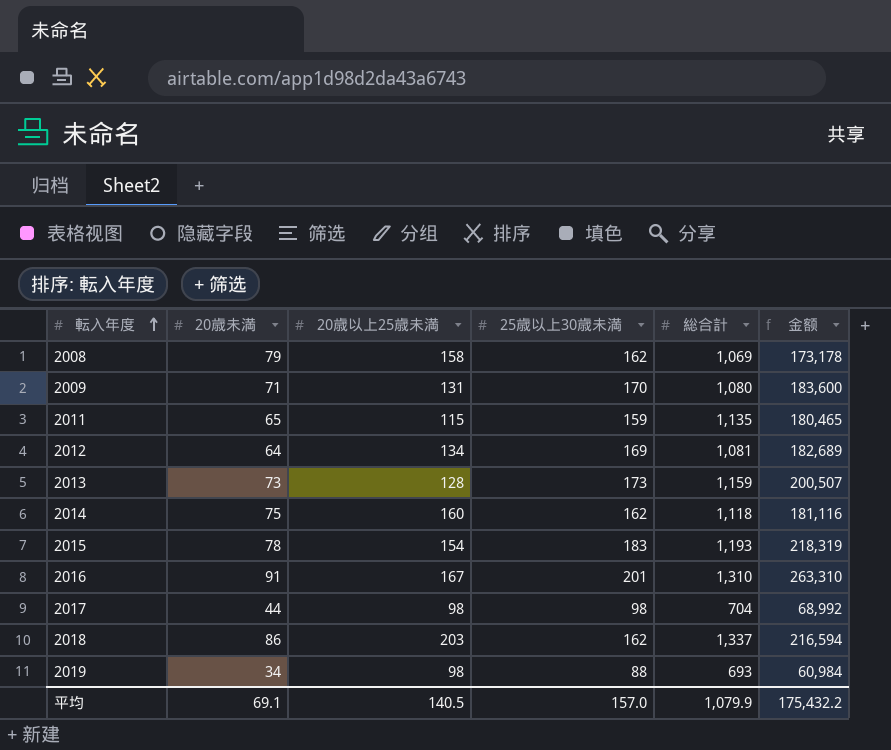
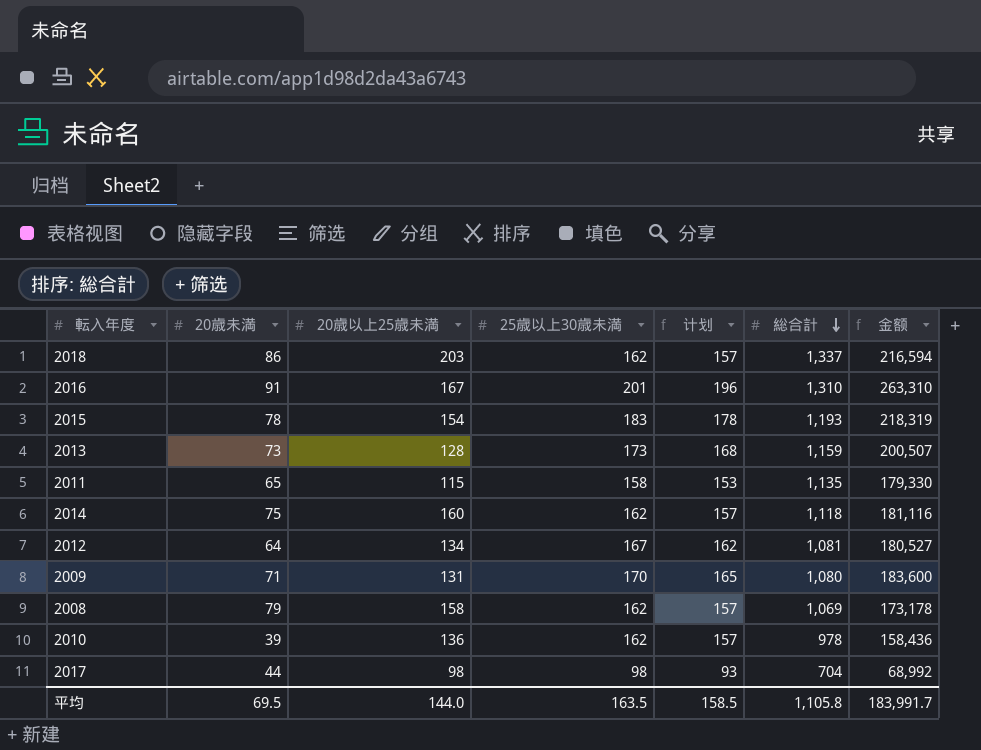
row order: 転入年度 ascending -> 総合計 descending
column 计划 | formula: none -> [25歳以上30歳未満] - 5
row 2019: 34 | 98 | 88 | 693 | 60,984 -> none
2011 | 25歳以上30歳未満: 159 -> 158
2011 | 金额: 180,465 -> 179,330
2012 | 25歳以上30歳未満: 169 -> 167
2012 | 金额: 182,689 -> 180,527
row 2010: none -> 39 | 136 | 162 | 157 | 978 | 158,436
平均 | 20歳未満: 69.1 -> 69.5
平均 | 20歳以上25歳未満: 140.5 -> 144.0
平均 | 25歳以上30歳未満: 157.0 -> 163.5
平均 | 総合計: 1,079.9 -> 1,105.8
平均 | 金额: 175,432.2 -> 183,991.7

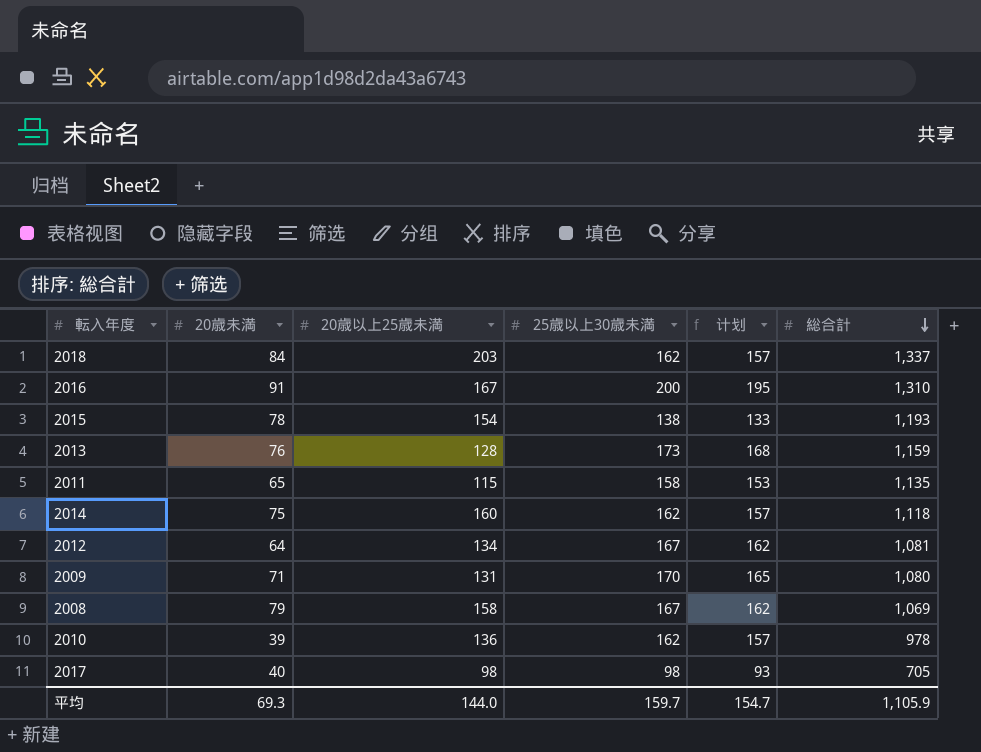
column 金额 | formula: [25歳以上30歳未満] * [総合計] -> none
2018 | 20歳未満: 86 -> 84
2016 | 25歳以上30歳未満: 201 -> 200
2016 | 计划: 196 -> 195
2015 | 25歳以上30歳未満: 183 -> 138
2015 | 计划: 178 -> 133
2013 | 20歳未満: 73 -> 76
2008 | 25歳以上30歳未満: 162 -> 167
2008 | 计划: 157 -> 162
2017 | 20歳未満: 44 -> 40
2017 | 総合計: 704 -> 705
平均 | 20歳未満: 69.5 -> 69.3
平均 | 25歳以上30歳未満: 163.5 -> 159.7
平均 | 计划: 158.5 -> 154.7
平均 | 総合計: 1,105.8 -> 1,105.9

